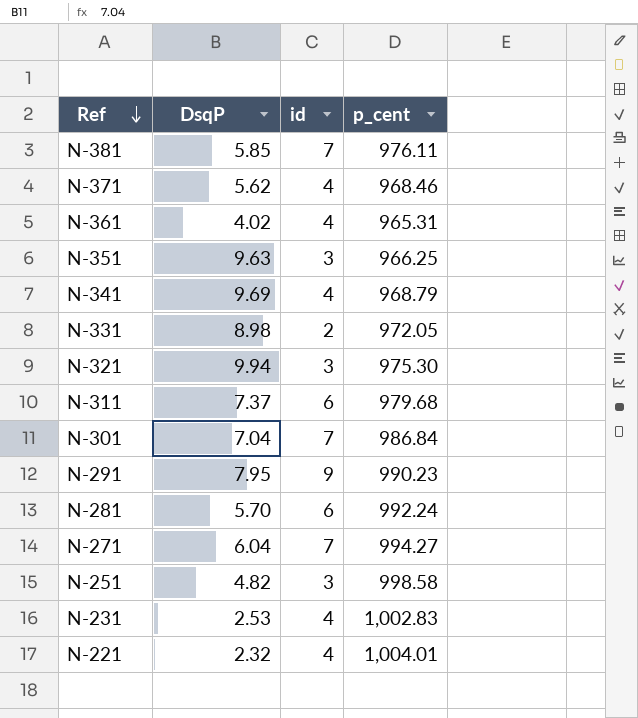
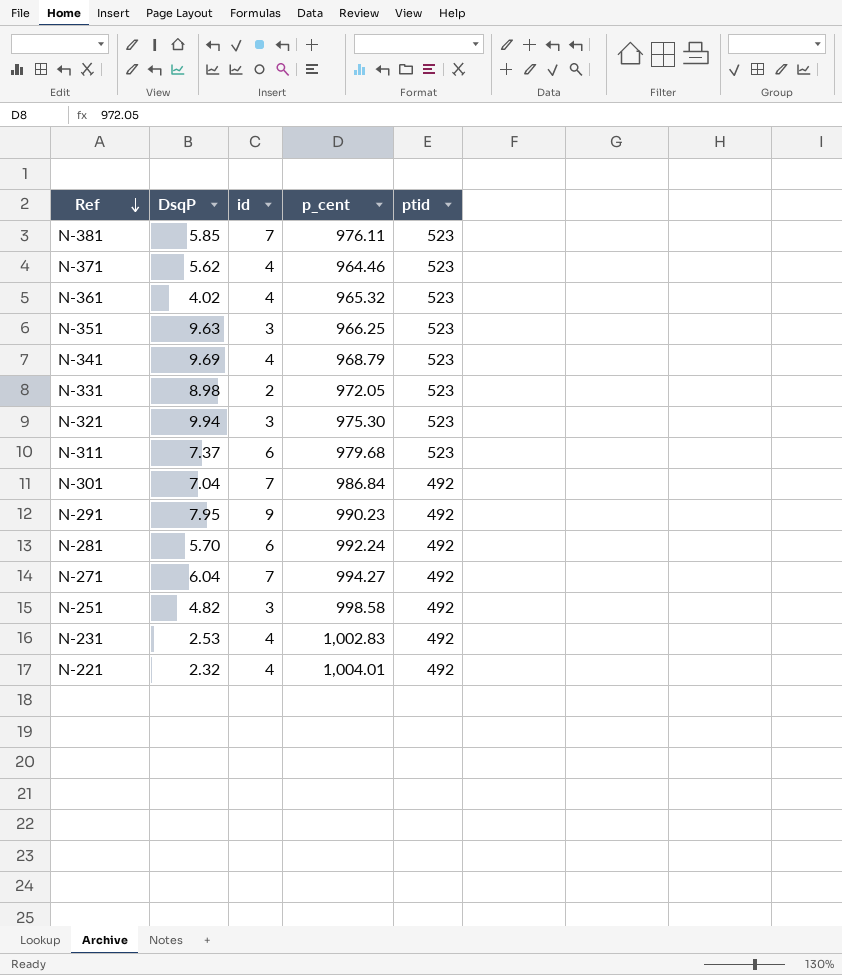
column ptid | position: none -> 5
N-371 | p_cent: 968.46 -> 964.46
N-361 | p_cent: 965.31 -> 965.32

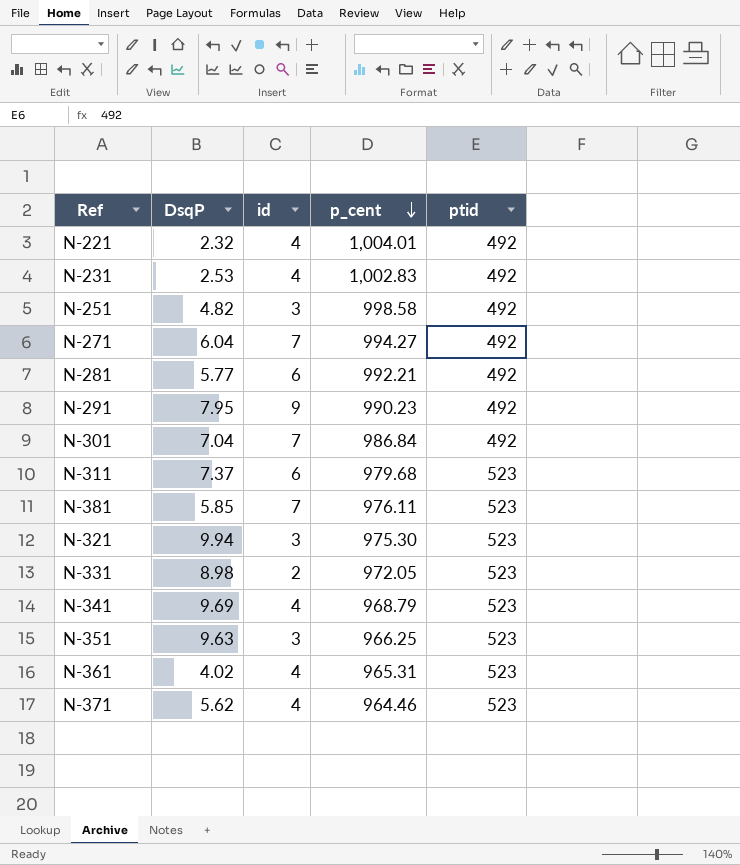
row order: Ref descending -> p_cent descending
N-281 | DsqP: 5.70 -> 5.77
N-281 | p_cent: 992.24 -> 992.21
N-361 | p_cent: 965.32 -> 965.31

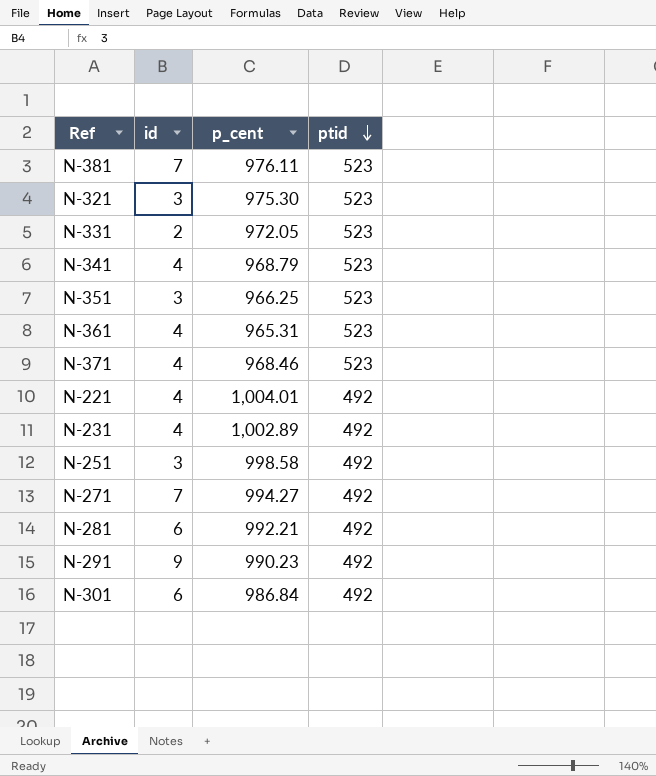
row order: p_cent descending -> ptid descending
column DsqP | position: 2 -> none
row N-311: 7.37 | 6 | 979.68 | 523 -> none
N-371 | p_cent: 964.46 -> 968.46
N-231 | p_cent: 1,002.83 -> 1,002.89
N-301 | id: 7 -> 6

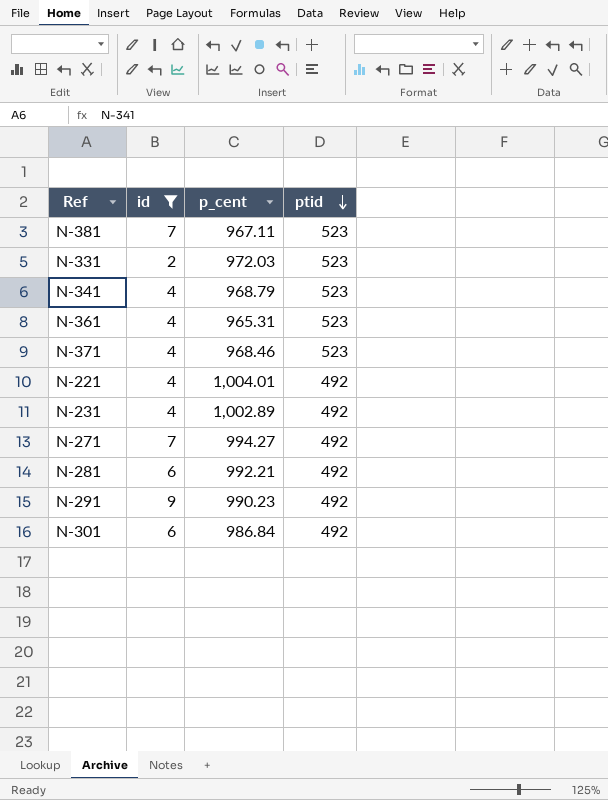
filter: none -> id != 3
N-381 | p_cent: 976.11 -> 967.11
N-331 | p_cent: 972.05 -> 972.03

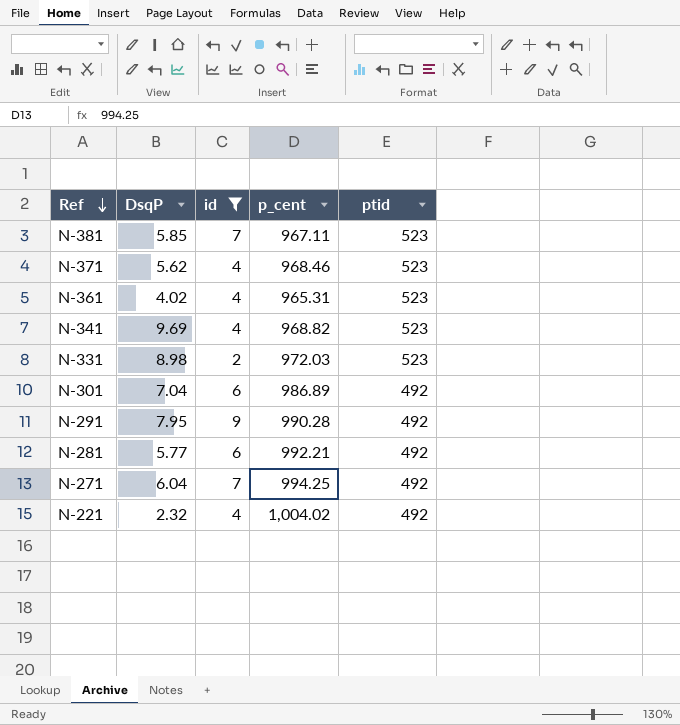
row order: ptid descending -> Ref descending
column DsqP | position: none -> 2
row N-231: 4 | 1,002.89 | 492 -> none
N-341 | p_cent: 968.79 -> 968.82
N-301 | p_cent: 986.84 -> 986.89
N-291 | p_cent: 990.23 -> 990.28
N-271 | p_cent: 994.27 -> 994.25
N-221 | p_cent: 1,004.01 -> 1,004.02

